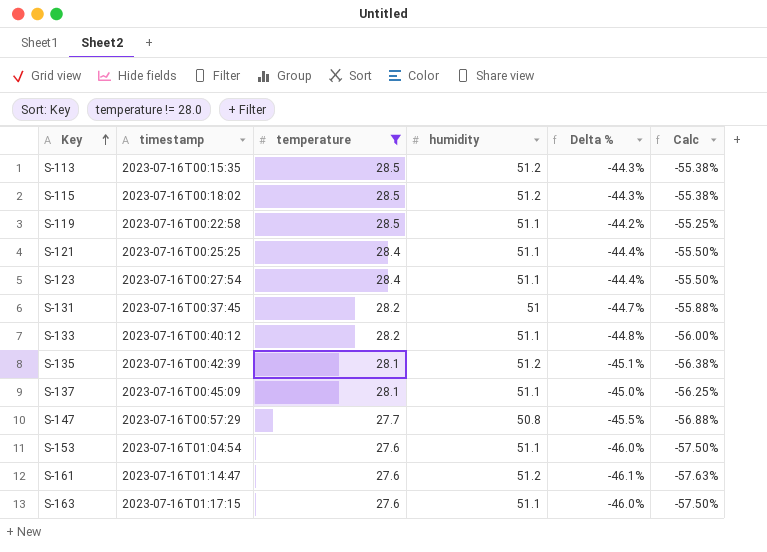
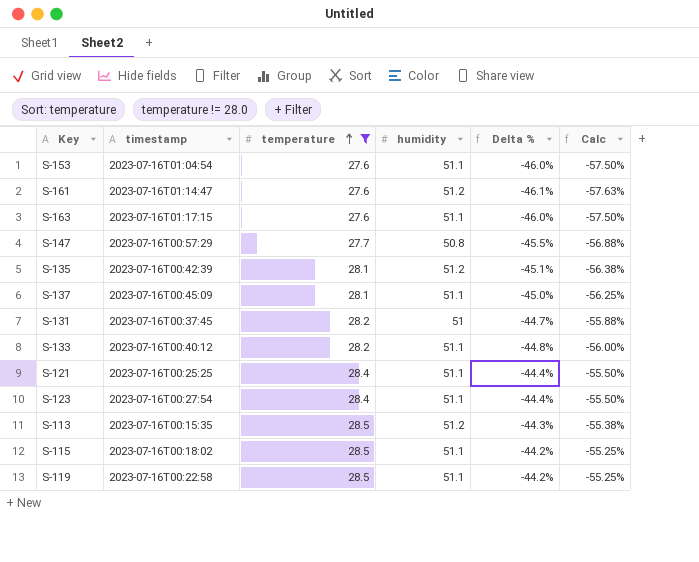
row order: Key ascending -> temperature ascending
S-115 | humidity: 51.2 -> 51.1
S-115 | Delta %: -44.3% -> -44.2%
S-115 | Calc: -55.38% -> -55.25%

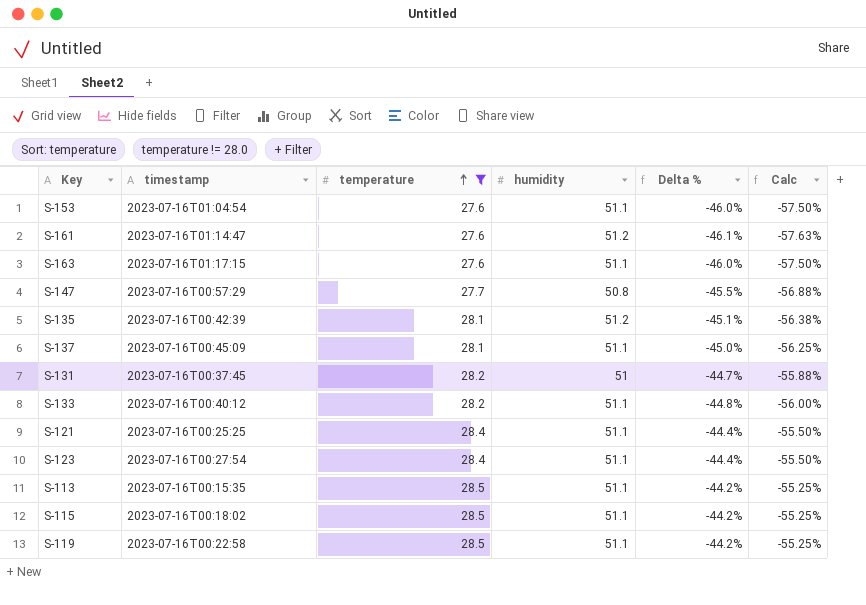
S-113 | humidity: 51.2 -> 51.1
S-113 | Delta %: -44.3% -> -44.2%
S-113 | Calc: -55.38% -> -55.25%

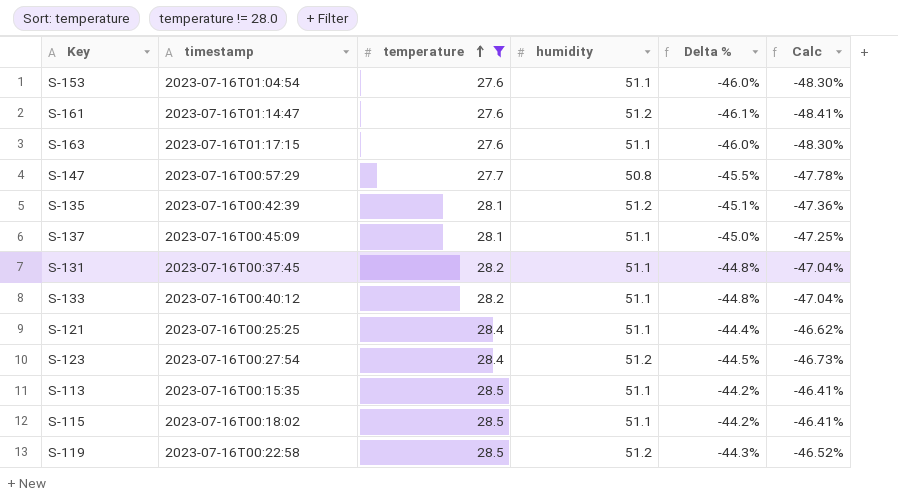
column Calc | formula: [Delta %] * 1.25 -> [Delta %] * 1.05
S-131 | humidity: 51 -> 51.1
S-131 | Delta %: -44.7% -> -44.8%
S-123 | humidity: 51.1 -> 51.2
S-123 | Delta %: -44.4% -> -44.5%
S-119 | humidity: 51.1 -> 51.2
S-119 | Delta %: -44.2% -> -44.3%

